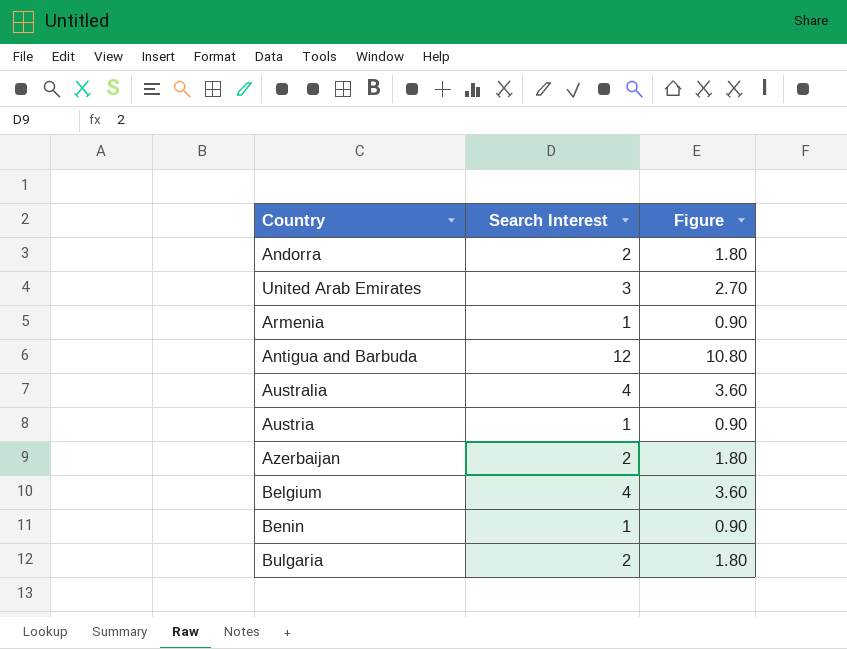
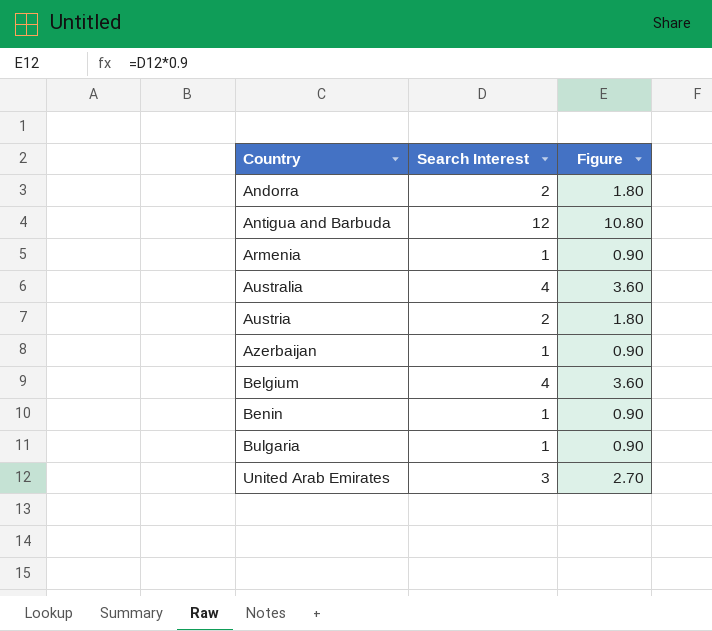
row order: none -> Country ascending
Austria | Search Interest: 1 -> 2
Austria | Figure: 0.90 -> 1.80
Azerbaijan | Search Interest: 2 -> 1
Azerbaijan | Figure: 1.80 -> 0.90
Bulgaria | Search Interest: 2 -> 1
Bulgaria | Figure: 1.80 -> 0.90

